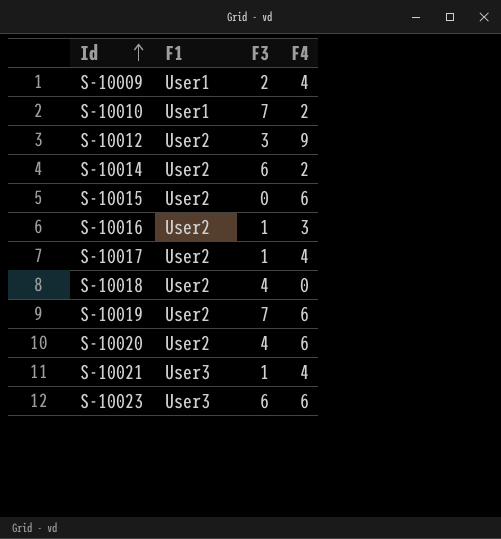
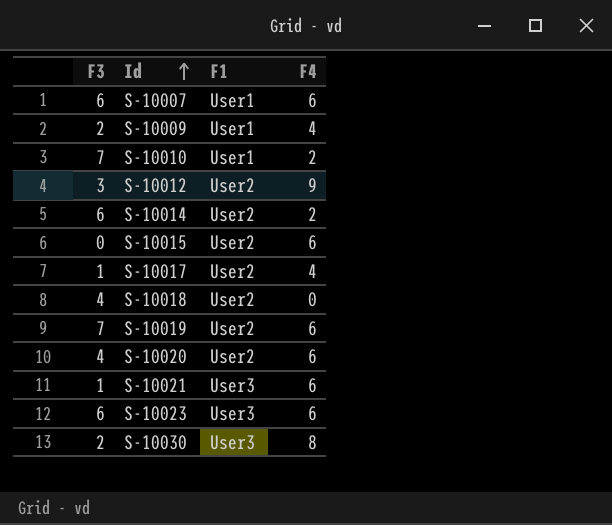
column F3 | position: 3 -> 1
row S-10016: User2 | 1 | 3 -> none
row S-10007: none -> 6 | User1 | 6
S-10021 | F4: 4 -> 6
row S-10030: none -> 2 | User3 | 8

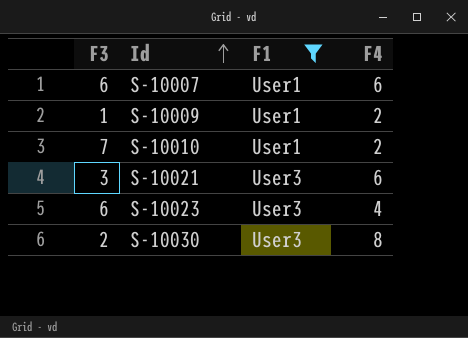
filter: none -> F1 != User2
S-10009 | F3: 2 -> 1
S-10009 | F4: 4 -> 2
S-10021 | F3: 1 -> 3
S-10023 | F4: 6 -> 4

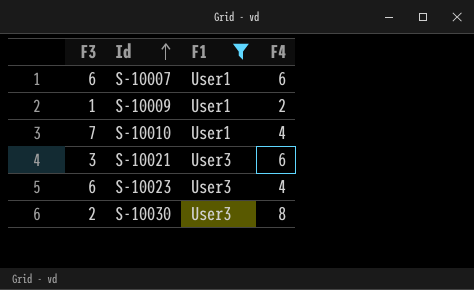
S-10010 | F4: 2 -> 4

